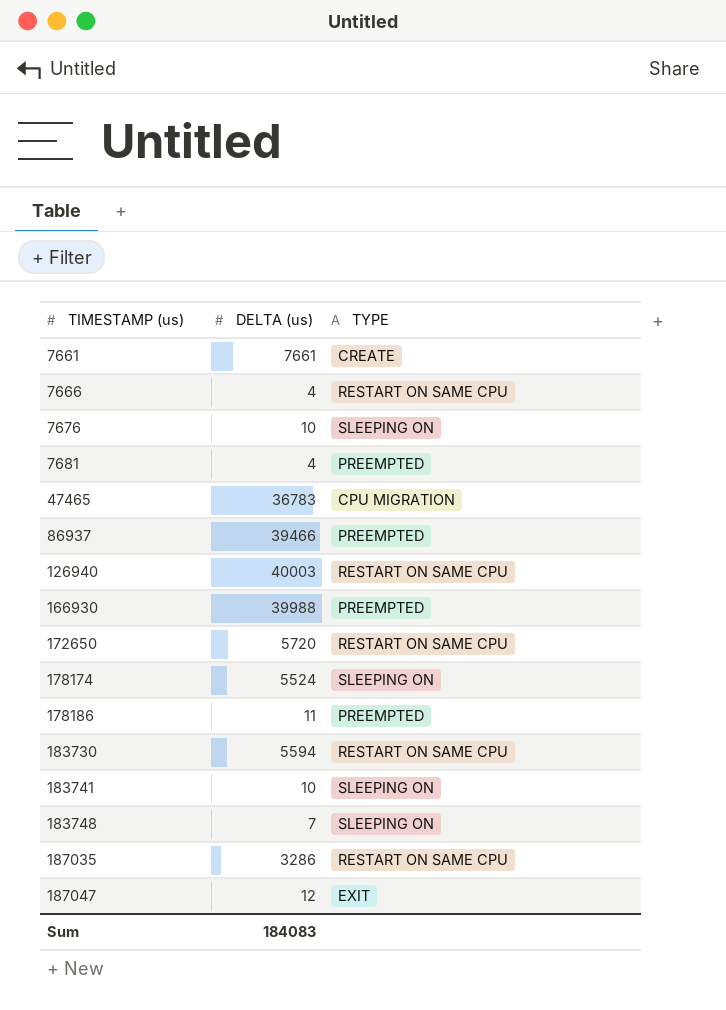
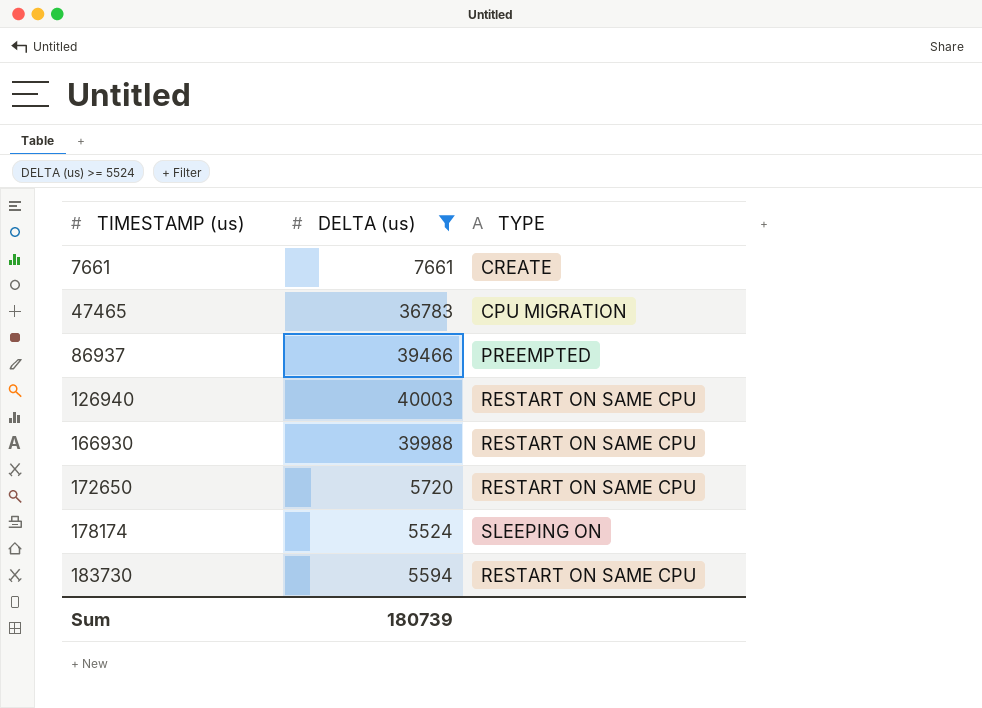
filter: none -> DELTA (us) >= 5524
166930 | TYPE: PREEMPTED -> RESTART ON SAME CPU
Sum | DELTA (us): 184083 -> 180739

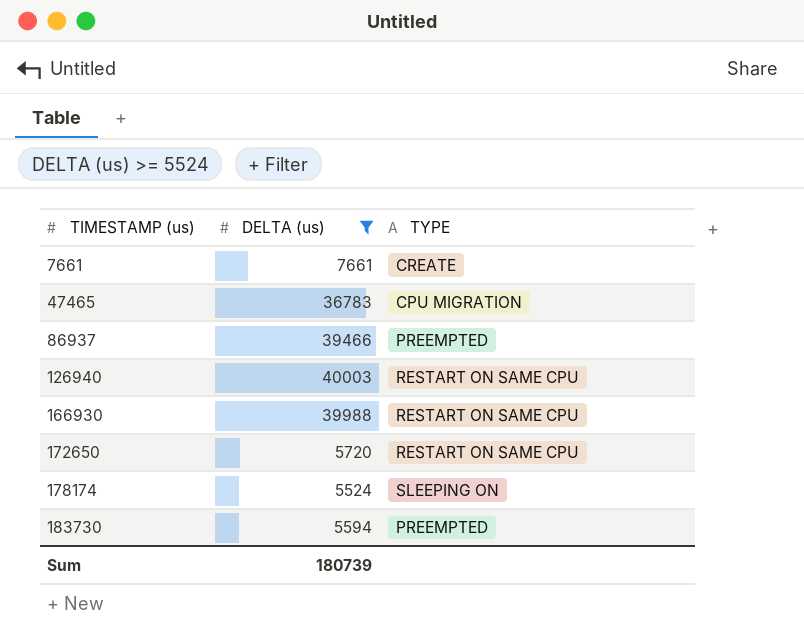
183730 | TYPE: RESTART ON SAME CPU -> PREEMPTED

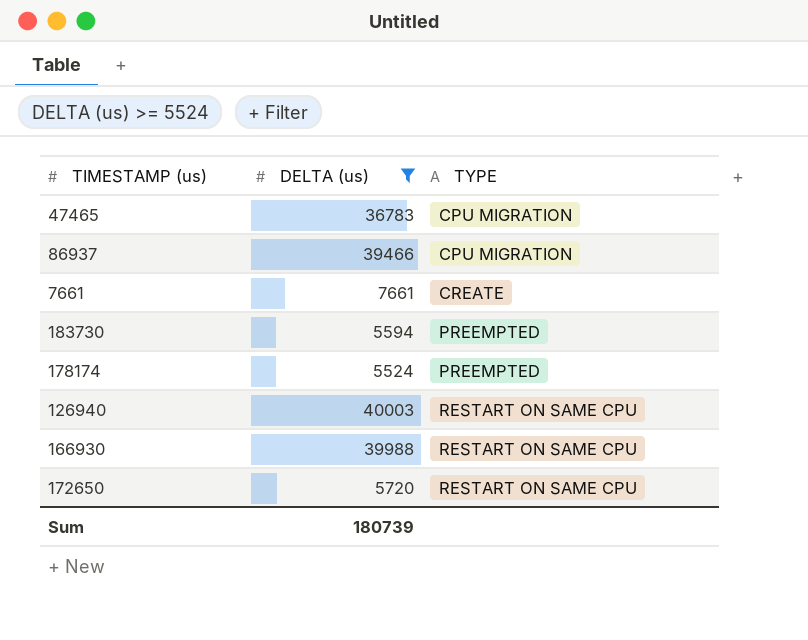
row order: TIMESTAMP (us) ascending -> TYPE ascending
86937 | TYPE: PREEMPTED -> CPU MIGRATION
178174 | TYPE: SLEEPING ON -> PREEMPTED

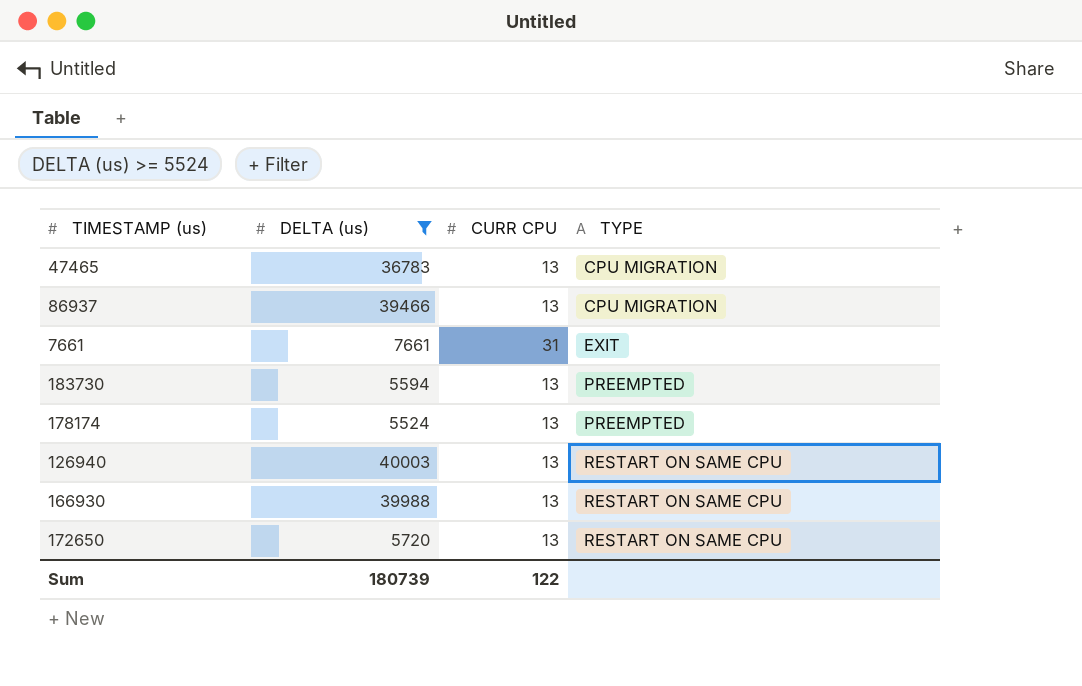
column CURR CPU | position: none -> 3
7661 | TYPE: CREATE -> EXIT

